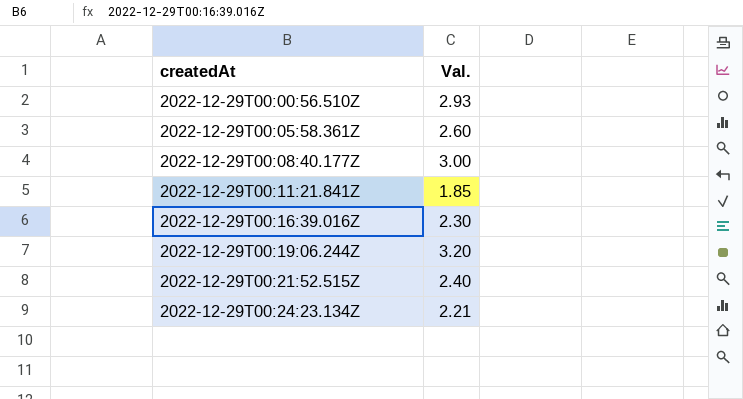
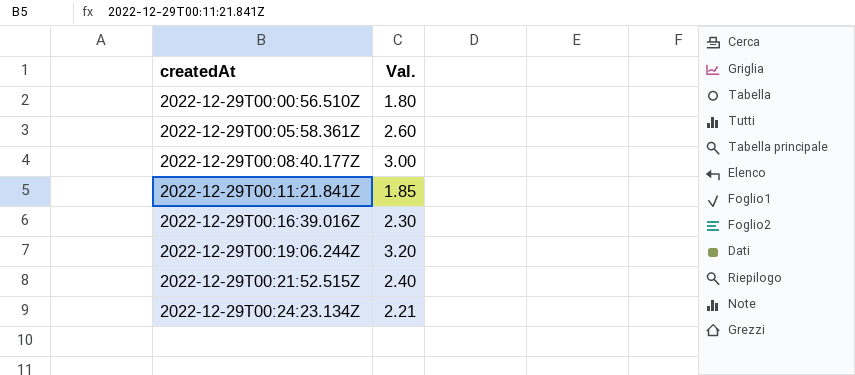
2022-12-29T00:00:56.510Z | Val.: 2.93 -> 1.80

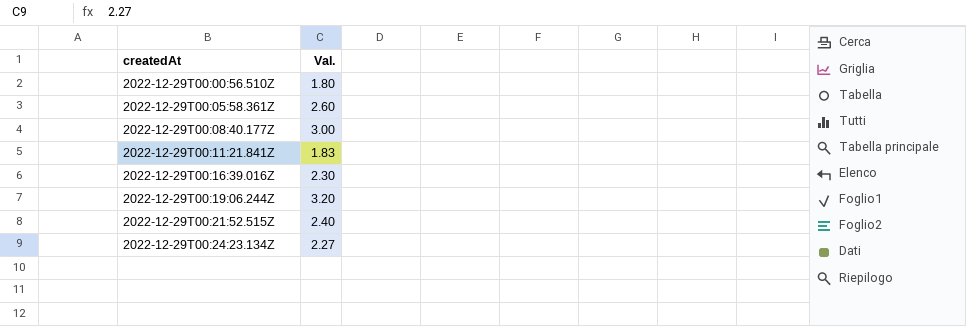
2022-12-29T00:11:21.841Z | Val.: 1.85 -> 1.83
2022-12-29T00:24:23.134Z | Val.: 2.21 -> 2.27

